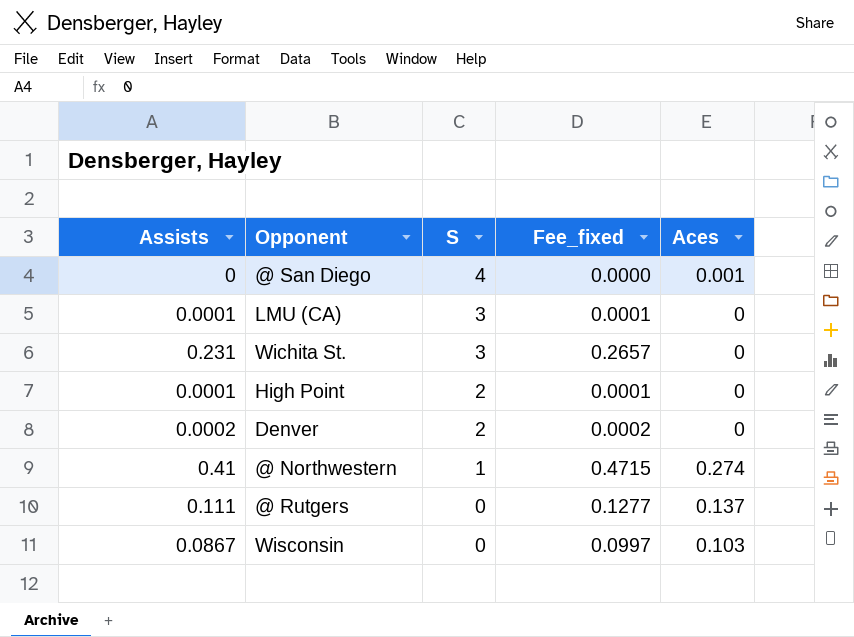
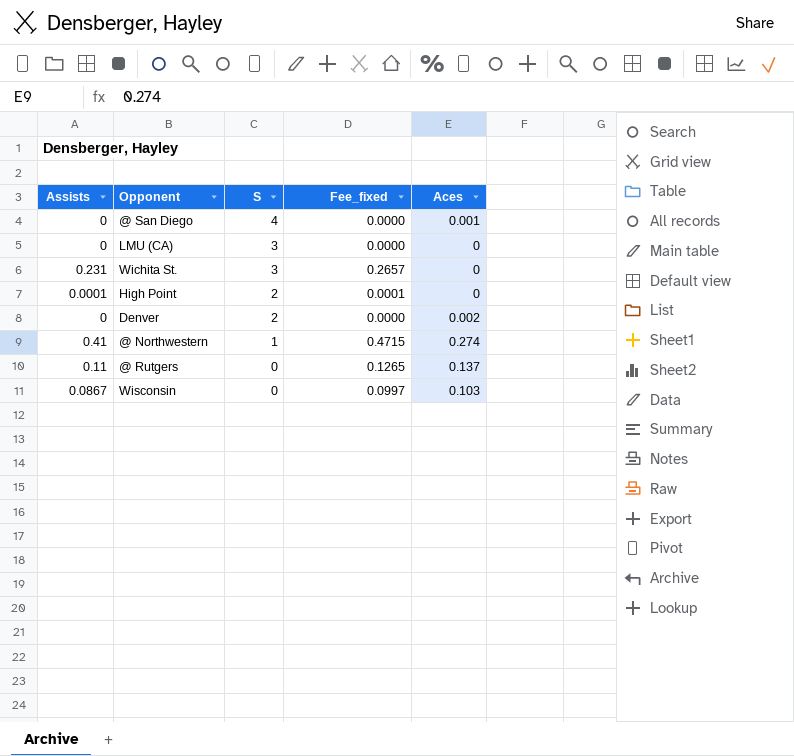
LMU (CA) | Assists: 0.0001 -> 0
LMU (CA) | Fee_fixed: 0.0001 -> 0.0000
Denver | Assists: 0.0002 -> 0
Denver | Fee_fixed: 0.0002 -> 0.0000
Denver | Aces: 0 -> 0.002
@ Rutgers | Assists: 0.111 -> 0.11
@ Rutgers | Fee_fixed: 0.1277 -> 0.1265

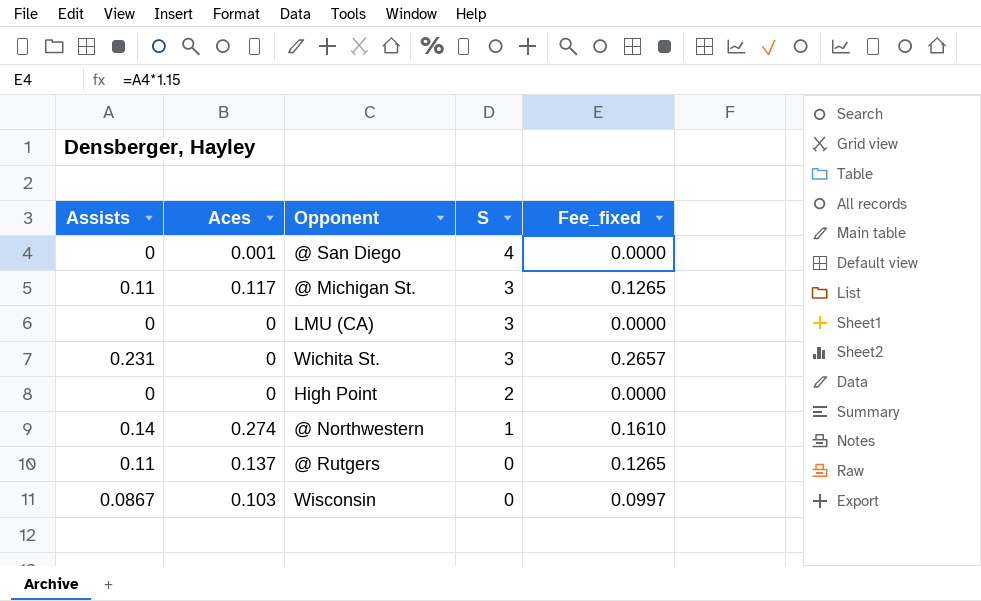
column Aces | position: 5 -> 2
row Denver: 0 | 2 | 0.0000 | 0.002 -> none
row @ Michigan St.: none -> 0.11 | 0.117 | 3 | 0.1265
High Point | Assists: 0.0001 -> 0
High Point | Fee_fixed: 0.0001 -> 0.0000
@ Northwestern | Assists: 0.41 -> 0.14
@ Northwestern | Fee_fixed: 0.4715 -> 0.1610

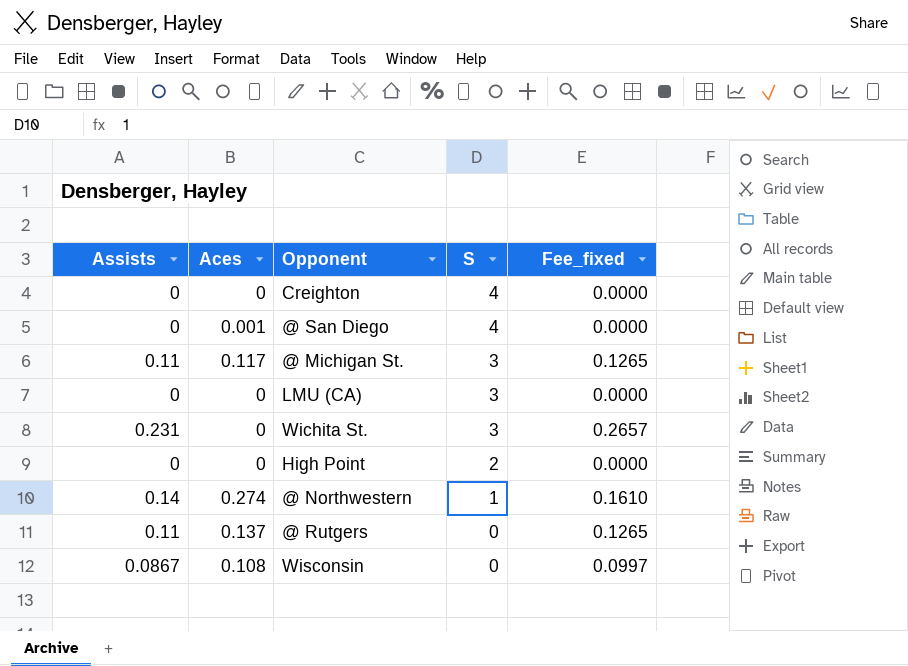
row Creighton: none -> 0 | 0 | 4 | 0.0000
Wisconsin | Aces: 0.103 -> 0.108

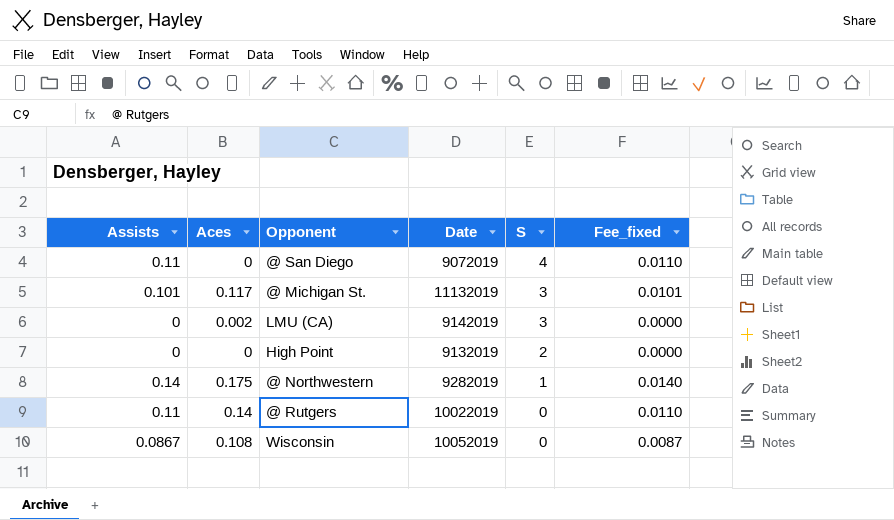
column Date | position: none -> 4
column Fee_fixed | formula: [Assists] * 1.15 -> [Assists] * 0.1
row Creighton: 0 | 0 | 4 | 0.0000 -> none
row Wichita St.: 0.231 | 0 | 3 | 0.2657 -> none
@ San Diego | Assists: 0 -> 0.11
@ San Diego | Aces: 0.001 -> 0
@ Michigan St. | Assists: 0.11 -> 0.101
LMU (CA) | Aces: 0 -> 0.002
@ Northwestern | Aces: 0.274 -> 0.175
@ Rutgers | Aces: 0.137 -> 0.14

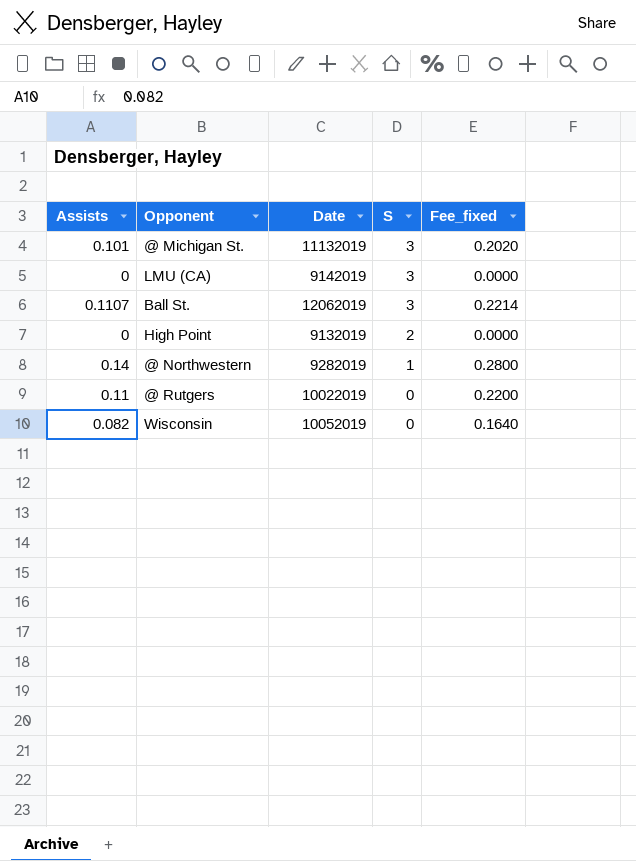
column Aces | position: 2 -> none
column Fee_fixed | formula: [Assists] * 0.1 -> [Assists] * 2
row @ San Diego: 0.11 | 0 | 9072019 | 4 | 0.0110 -> none
row Ball St.: none -> 0.1107 | 12062019 | 3 | 0.2214
Wisconsin | Assists: 0.0867 -> 0.082

